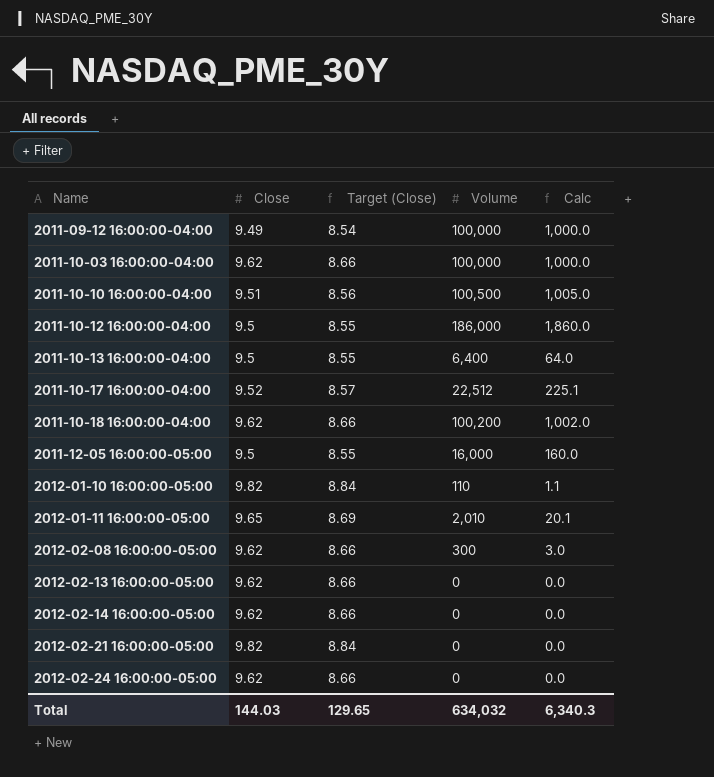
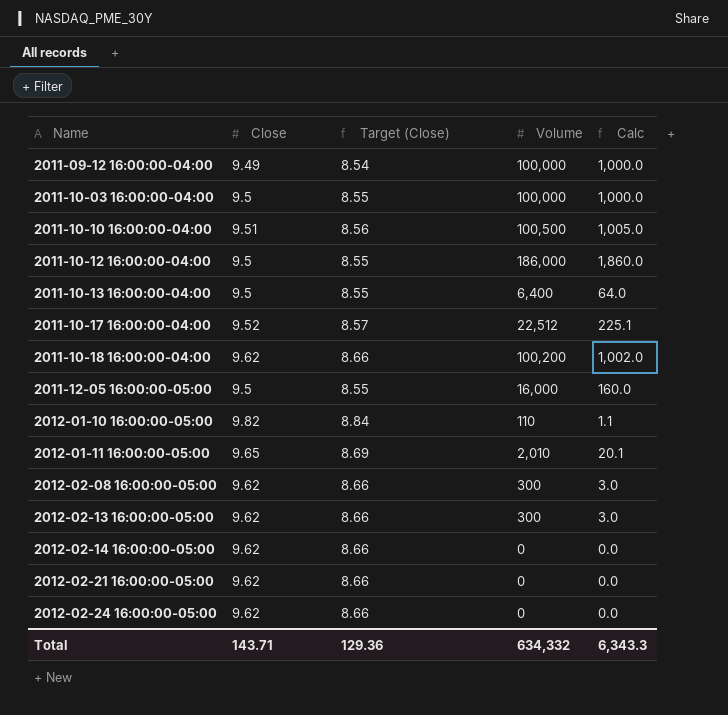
2011-10-03 16:00:00-04:00 | Close: 9.62 -> 9.5
2011-10-03 16:00:00-04:00 | Target (Close): 8.66 -> 8.55
2012-02-13 16:00:00-05:00 | Volume: 0 -> 300
2012-02-13 16:00:00-05:00 | Calc: 0.0 -> 3.0
2012-02-21 16:00:00-05:00 | Close: 9.82 -> 9.62
2012-02-21 16:00:00-05:00 | Target (Close): 8.84 -> 8.66
Total | Close: 144.03 -> 143.71
Total | Target (Close): 129.65 -> 129.36
Total | Volume: 634,032 -> 634,332
Total | Calc: 6,340.3 -> 6,343.3

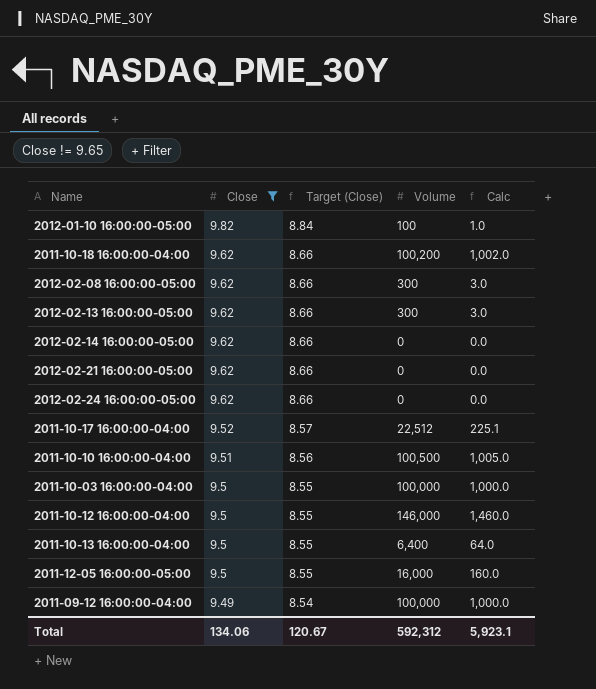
filter: none -> Close != 9.65
row order: Name ascending -> Close descending
2012-01-10 16:00:00-05:00 | Volume: 110 -> 100
2012-01-10 16:00:00-05:00 | Calc: 1.1 -> 1.0
2011-10-12 16:00:00-04:00 | Volume: 186,000 -> 146,000
2011-10-12 16:00:00-04:00 | Calc: 1,860.0 -> 1,460.0
Total | Close: 143.71 -> 134.06
Total | Target (Close): 129.36 -> 120.67
Total | Volume: 634,332 -> 592,312
Total | Calc: 6,343.3 -> 5,923.1

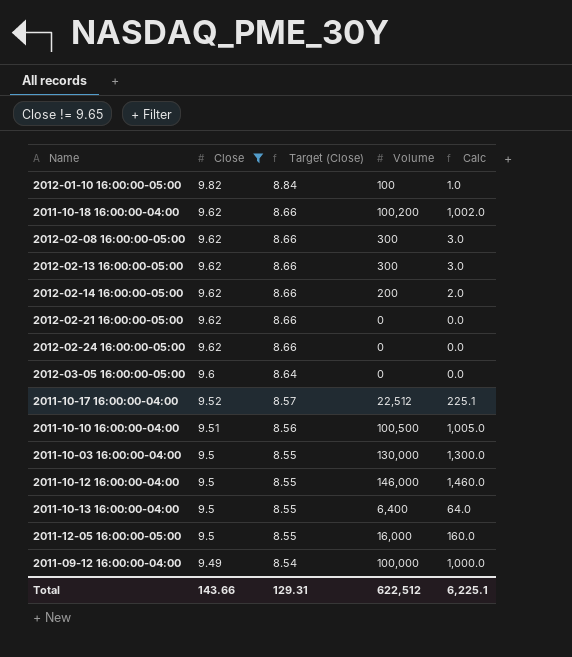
2012-02-14 16:00:00-05:00 | Volume: 0 -> 200
2012-02-14 16:00:00-05:00 | Calc: 0.0 -> 2.0
row 2012-03-05 16:00:00-05:00: none -> 9.6 | 8.64 | 0 | 0.0
2011-10-03 16:00:00-04:00 | Volume: 100,000 -> 130,000
2011-10-03 16:00:00-04:00 | Calc: 1,000.0 -> 1,300.0
Total | Close: 134.06 -> 143.66
Total | Target (Close): 120.67 -> 129.31
Total | Volume: 592,312 -> 622,512
Total | Calc: 5,923.1 -> 6,225.1

